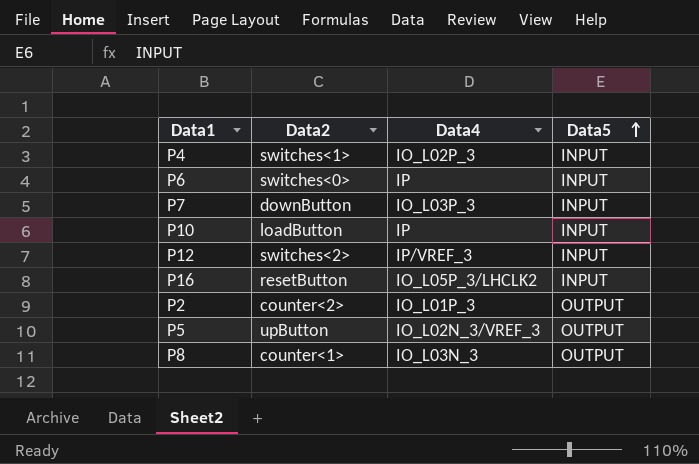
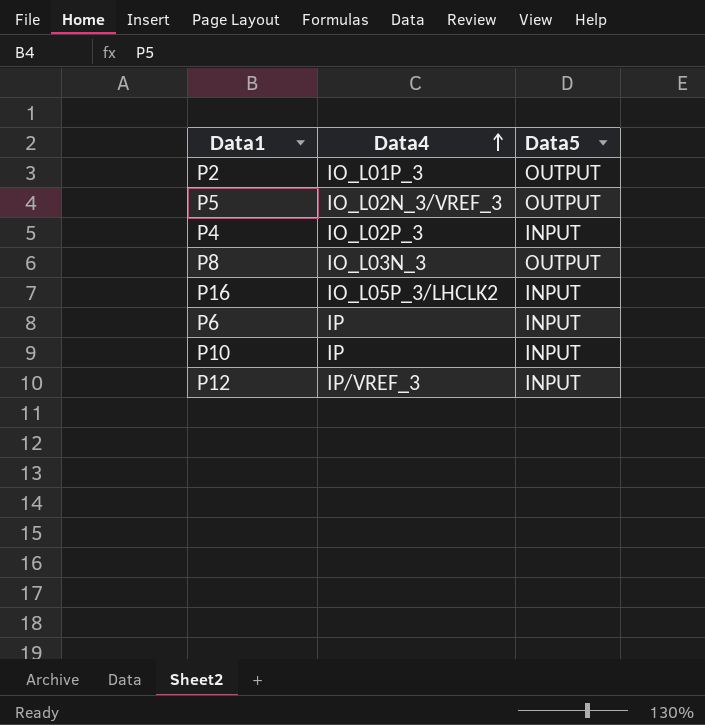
row order: Data5 ascending -> Data4 ascending
column Data2 | position: 2 -> none
row P7: downButton | IO_L03P_3 | INPUT -> none

